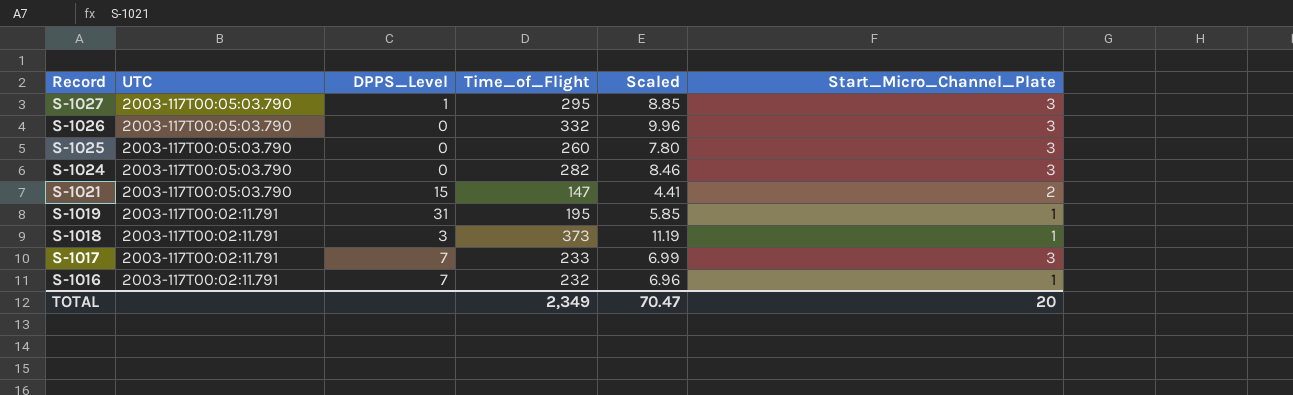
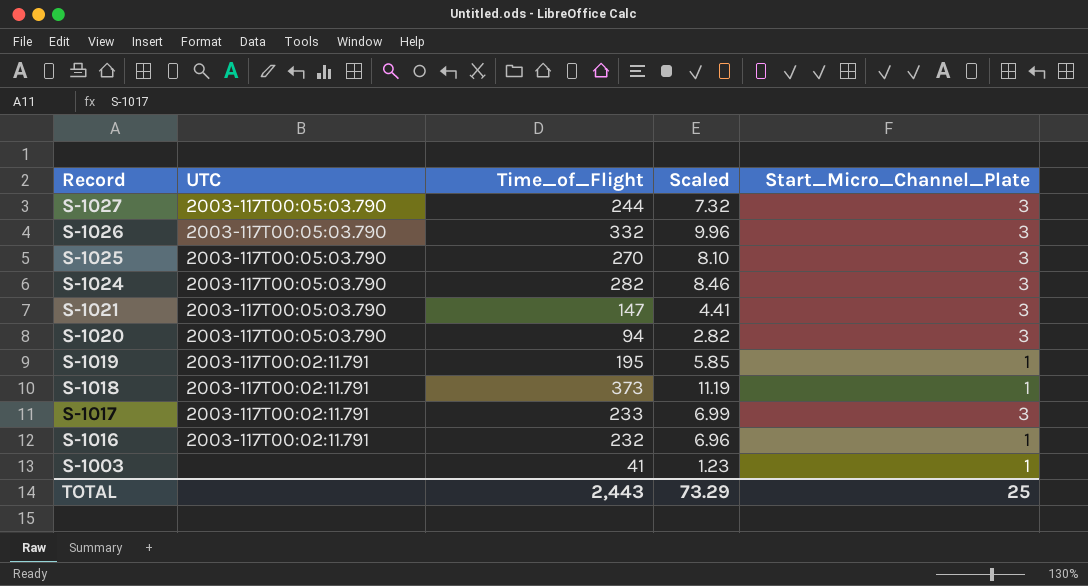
column DPPS_Level | position: 3 -> none
S-1027 | Time_of_Flight: 295 -> 244
S-1027 | Scaled: 8.85 -> 7.32
S-1025 | Time_of_Flight: 260 -> 270
S-1025 | Scaled: 7.80 -> 8.10
S-1021 | Start_Micro_Channel_Plate: 2 -> 3
row S-1020: none -> 2003-117T00:05:03.790 | 94 | 2.82 | 3
row S-1003: none -> none | 41 | 1.23 | 1
TOTAL | Time_of_Flight: 2,349 -> 2,443
TOTAL | Scaled: 70.47 -> 73.29
TOTAL | Start_Micro_Channel_Plate: 20 -> 25

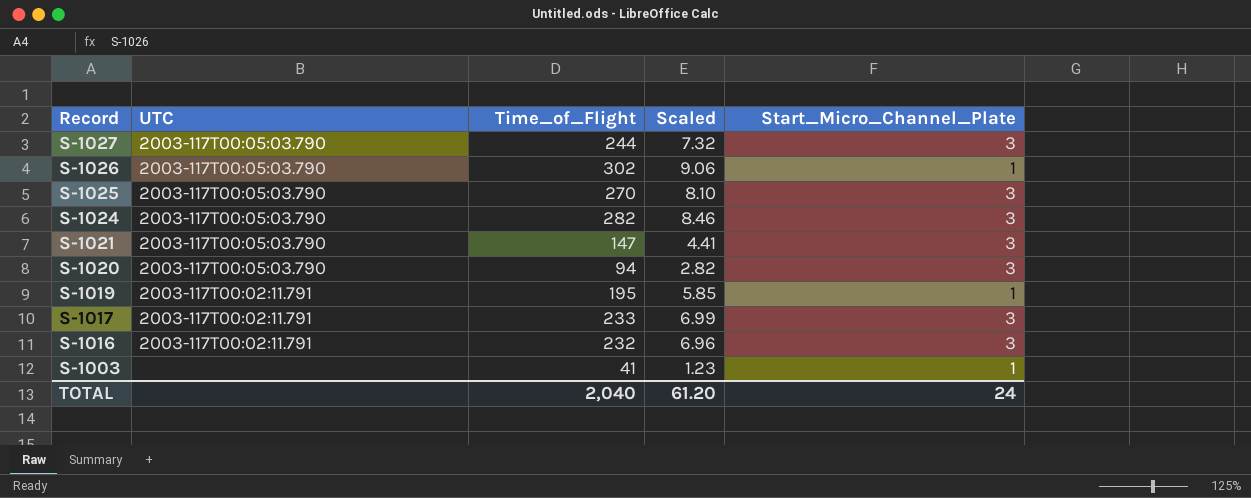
row S-1018: 2003-117T00:02:11.791 | 373 | 11.19 | 1 -> none
S-1026 | Time_of_Flight: 332 -> 302
S-1026 | Scaled: 9.96 -> 9.06
S-1026 | Start_Micro_Channel_Plate: 3 -> 1
S-1016 | Start_Micro_Channel_Plate: 1 -> 3
TOTAL | Time_of_Flight: 2,443 -> 2,040
TOTAL | Scaled: 73.29 -> 61.20
TOTAL | Start_Micro_Channel_Plate: 25 -> 24

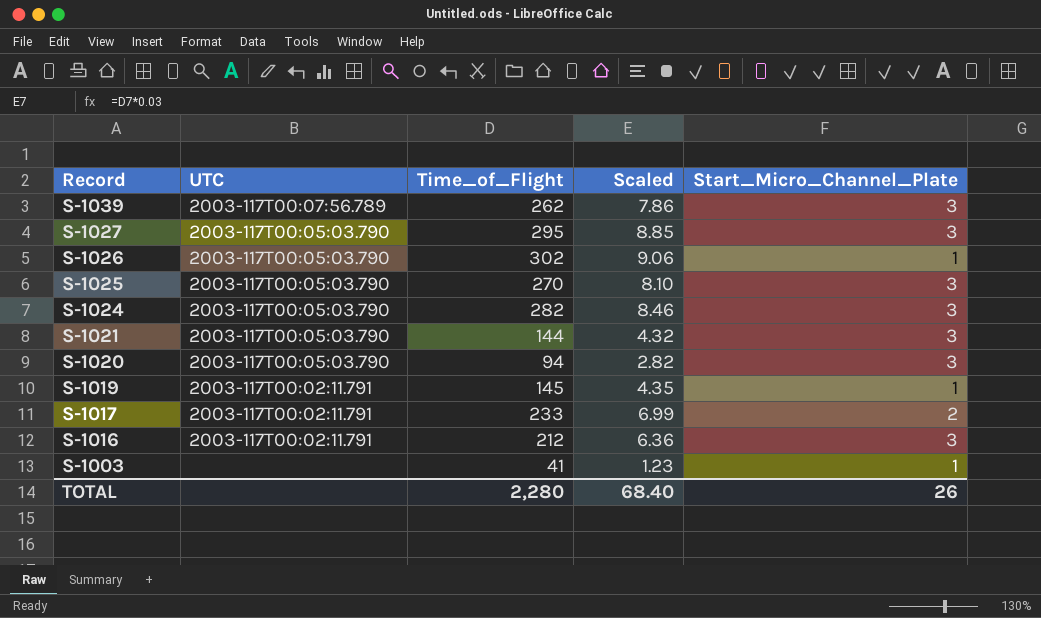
row S-1039: none -> 2003-117T00:07:56.789 | 262 | 7.86 | 3
S-1027 | Time_of_Flight: 244 -> 295
S-1027 | Scaled: 7.32 -> 8.85
S-1021 | Time_of_Flight: 147 -> 144
S-1021 | Scaled: 4.41 -> 4.32
S-1019 | Time_of_Flight: 195 -> 145
S-1019 | Scaled: 5.85 -> 4.35
S-1017 | Start_Micro_Channel_Plate: 3 -> 2
S-1016 | Time_of_Flight: 232 -> 212
S-1016 | Scaled: 6.96 -> 6.36
TOTAL | Time_of_Flight: 2,040 -> 2,280
TOTAL | Scaled: 61.20 -> 68.40
TOTAL | Start_Micro_Channel_Plate: 24 -> 26

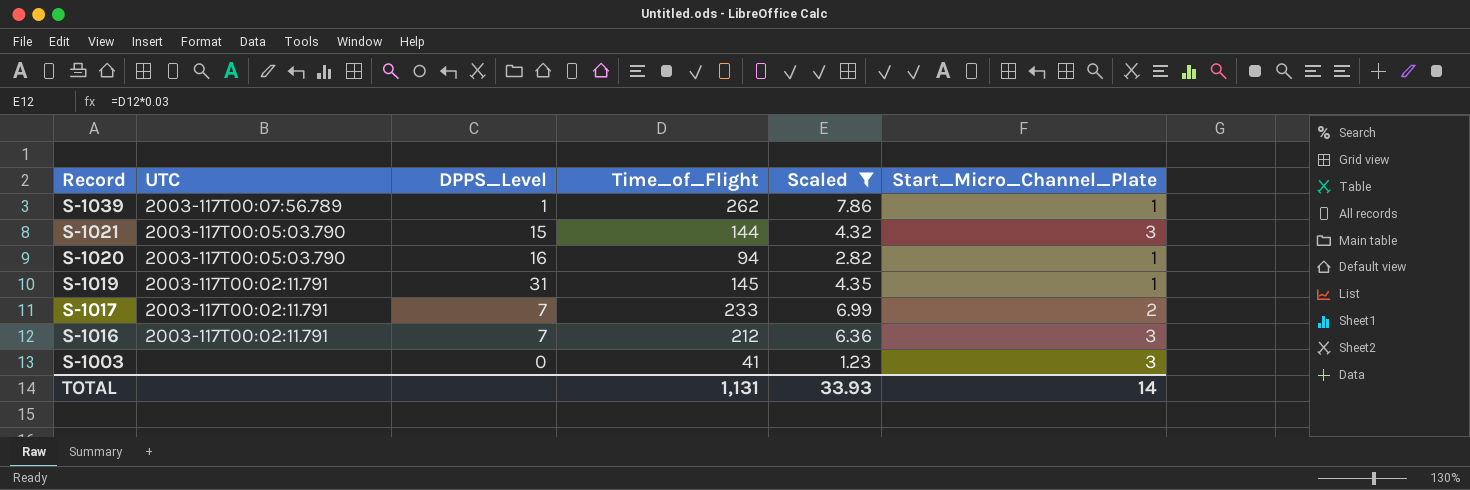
filter: none -> Scaled <= 7.86
column DPPS_Level | position: none -> 3
S-1039 | Start_Micro_Channel_Plate: 3 -> 1
S-1020 | Start_Micro_Channel_Plate: 3 -> 1
S-1003 | Start_Micro_Channel_Plate: 1 -> 3
TOTAL | Time_of_Flight: 2,280 -> 1,131
TOTAL | Scaled: 68.40 -> 33.93
TOTAL | Start_Micro_Channel_Plate: 26 -> 14

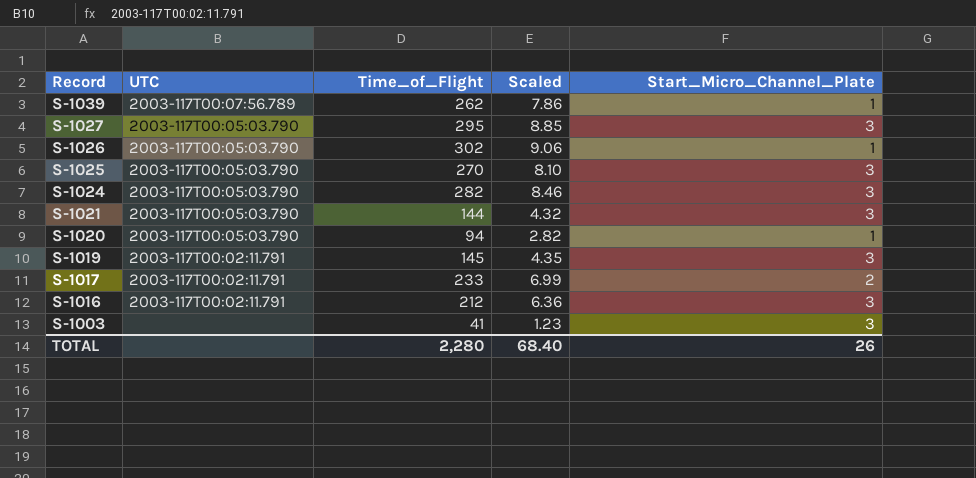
filter: Scaled <= 7.86 -> none
column DPPS_Level | position: 3 -> none
S-1019 | Start_Micro_Channel_Plate: 1 -> 3
TOTAL | Time_of_Flight: 1,131 -> 2,280
TOTAL | Scaled: 33.93 -> 68.40
TOTAL | Start_Micro_Channel_Plate: 14 -> 26

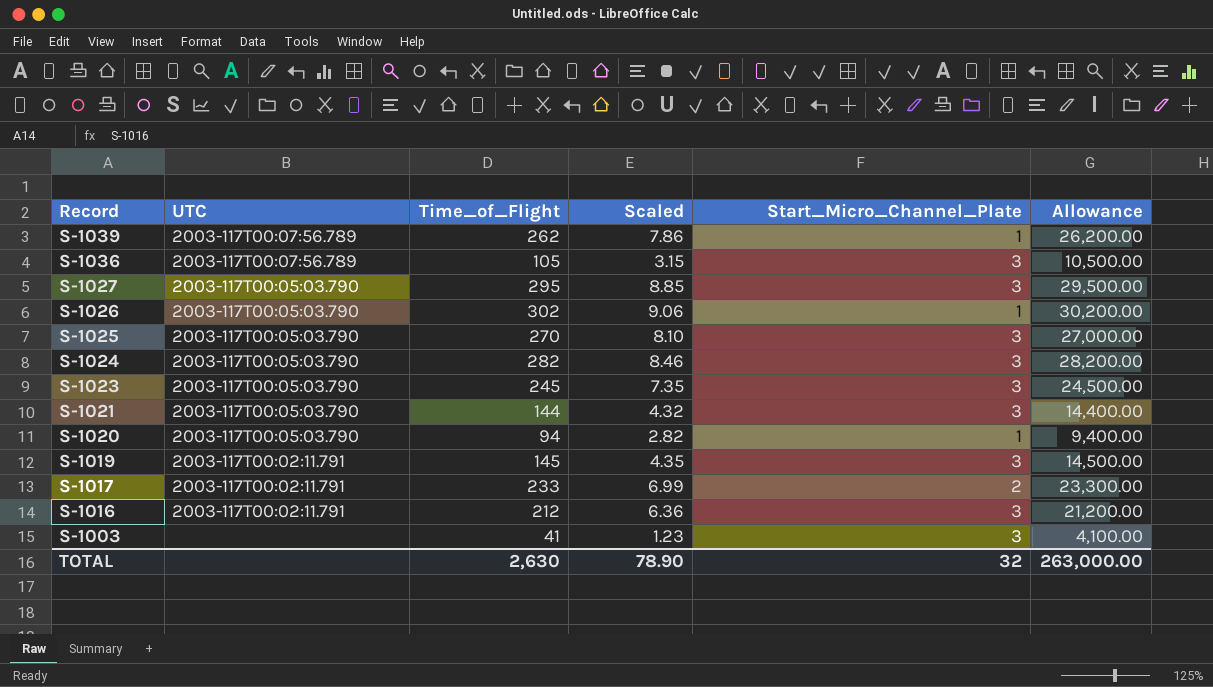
column Allowance | formula: none -> [Time_of_Flight] * 100
row S-1036: none -> 2003-117T00:07:56.789 | 105 | 3.15 | 3 | 10,500.00
row S-1023: none -> 2003-117T00:05:03.790 | 245 | 7.35 | 3 | 24,500.00
TOTAL | Time_of_Flight: 2,280 -> 2,630
TOTAL | Scaled: 68.40 -> 78.90
TOTAL | Start_Micro_Channel_Plate: 26 -> 32

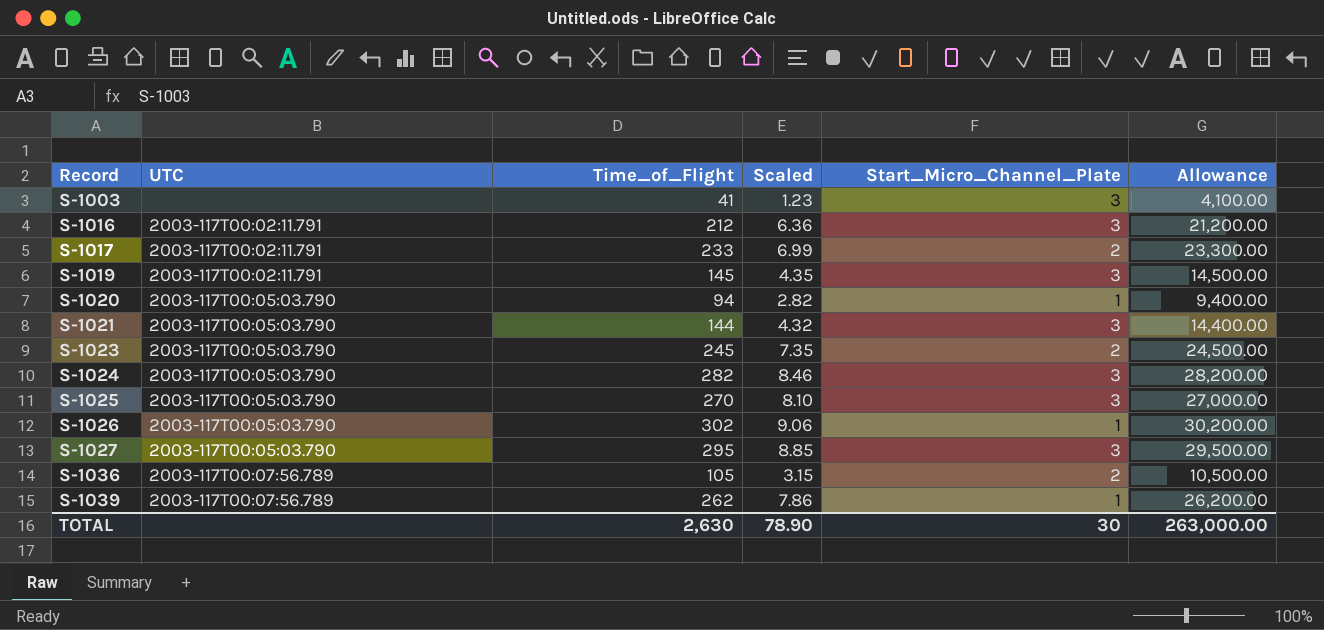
row order: Record descending -> Record ascending
S-1023 | Start_Micro_Channel_Plate: 3 -> 2
S-1036 | Start_Micro_Channel_Plate: 3 -> 2
TOTAL | Start_Micro_Channel_Plate: 32 -> 30

